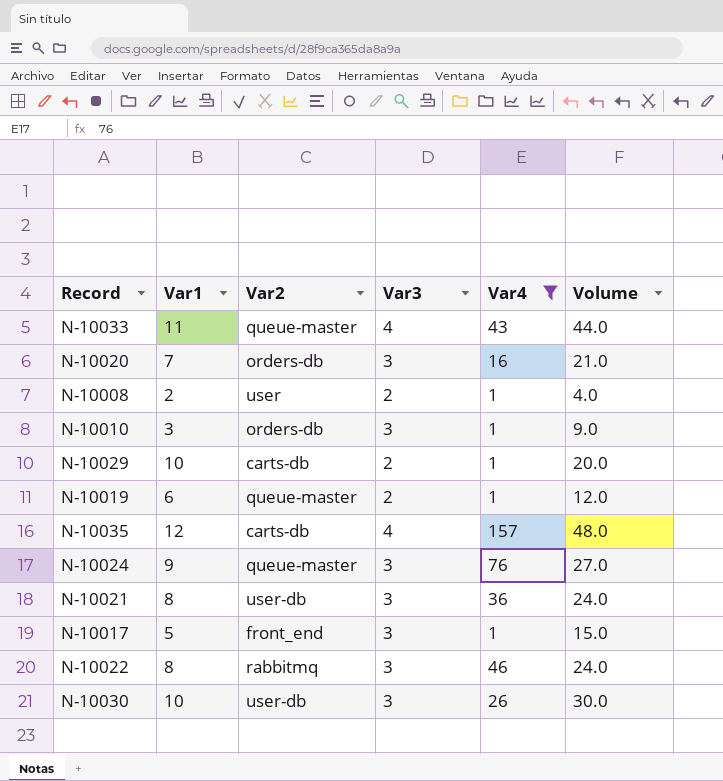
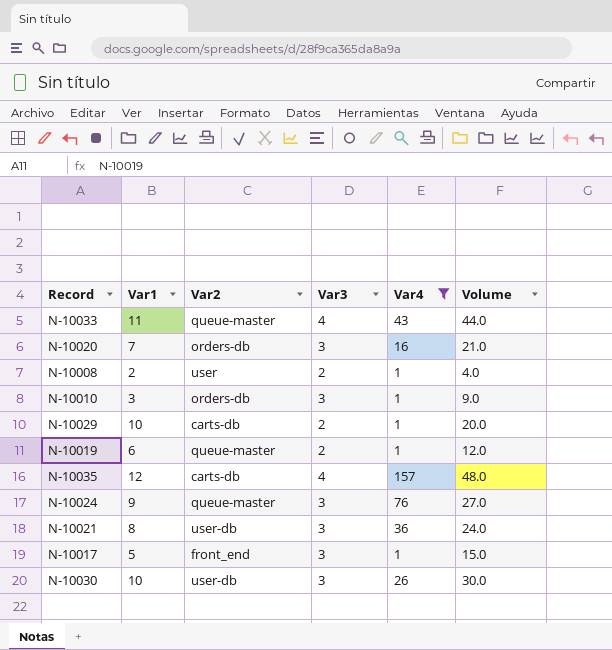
row N-10022: 8 | rabbitmq | 3 | 46 | 24.0 -> none

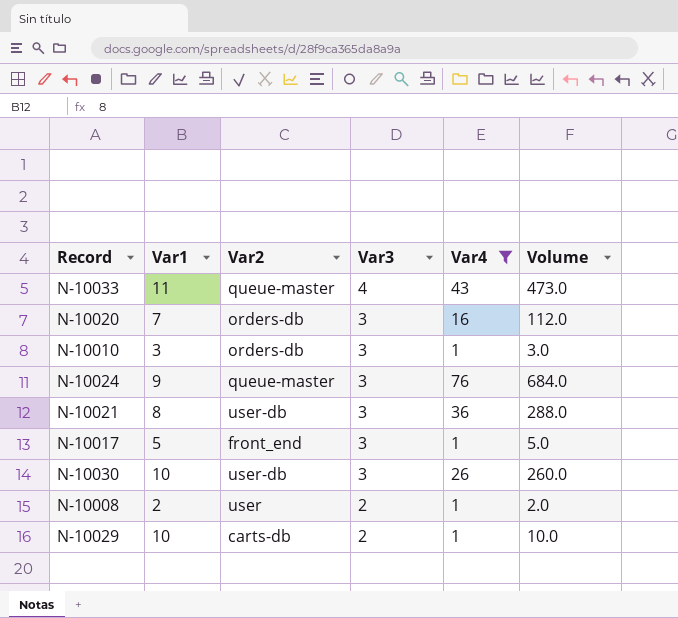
row order: none -> Var3 descending
column Volume | formula: [Var1] * [Var3] -> [Var1] * [Var4]
row N-10019: 6 | queue-master | 2 | 1 | 12.0 -> none
row N-10035: 12 | carts-db | 4 | 157 | 48.0 -> none

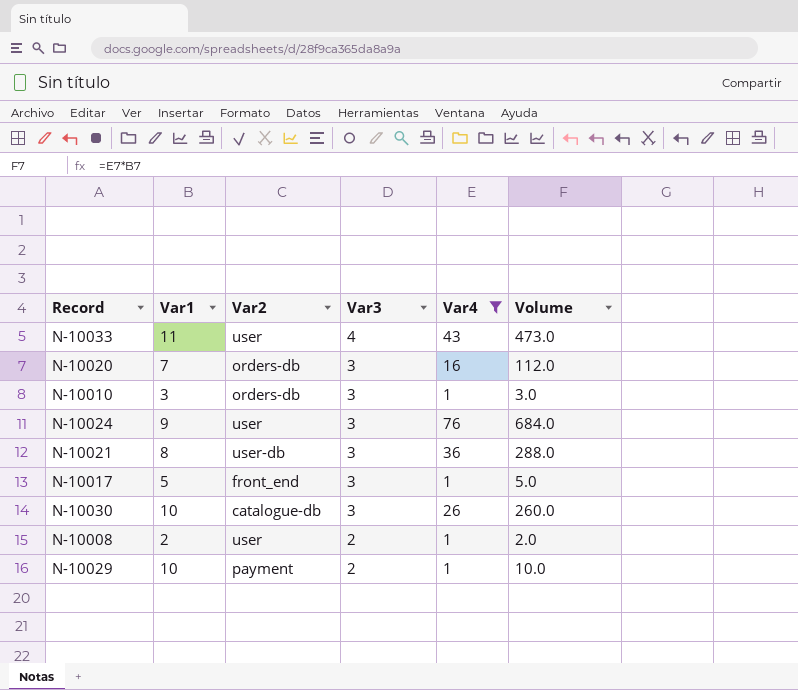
N-10033 | Var2: queue-master -> user
N-10024 | Var2: queue-master -> user
N-10030 | Var2: user-db -> catalogue-db
N-10029 | Var2: carts-db -> payment

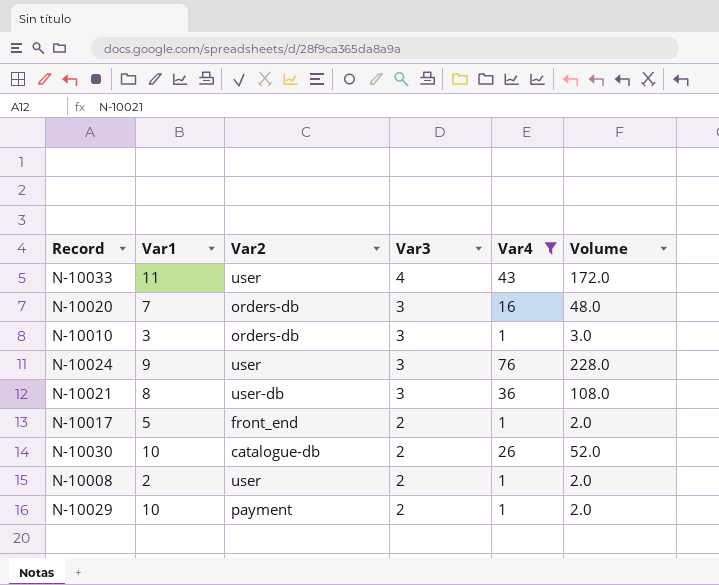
column Volume | formula: [Var1] * [Var4] -> [Var3] * [Var4]
N-10017 | Var3: 3 -> 2
N-10030 | Var3: 3 -> 2

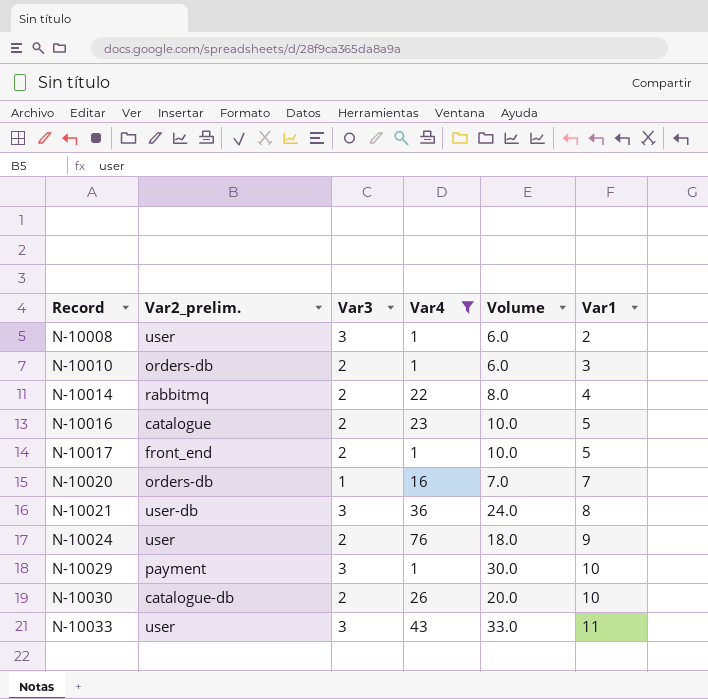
row order: Var3 descending -> Record ascending
column name: Var2 -> Var2_prelim.
column Volume | formula: [Var3] * [Var4] -> [Var3] * [Var1]
column Var1 | position: 2 -> 6
N-10008 | Var3: 2 -> 3
N-10010 | Var3: 3 -> 2
row N-10014: none -> rabbitmq | 2 | 22 | 8.0 | 4
row N-10016: none -> catalogue | 2 | 23 | 10.0 | 5
N-10020 | Var3: 3 -> 1
N-10024 | Var3: 3 -> 2
N-10029 | Var3: 2 -> 3
N-10033 | Var3: 4 -> 3

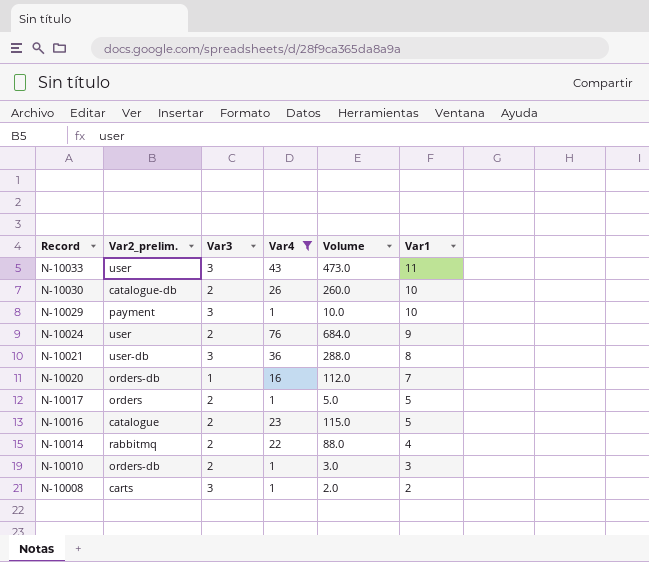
row order: Record ascending -> Record descending
column Volume | formula: [Var3] * [Var1] -> [Var4] * [Var1]
N-10017 | Var2_prelim.: front_end -> orders
N-10008 | Var2_prelim.: user -> carts

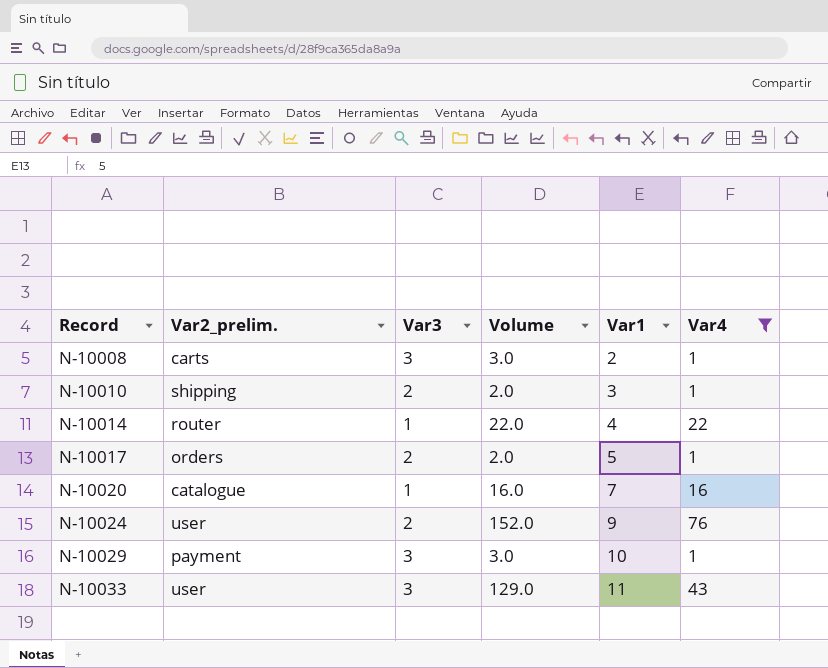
row order: Record descending -> Record ascending
column Volume | formula: [Var4] * [Var1] -> [Var3] * [Var4]
column Var4 | position: 4 -> 6
row N-10030: catalogue-db | 2 | 26 | 260.0 | 10 -> none
row N-10021: user-db | 3 | 36 | 288.0 | 8 -> none
row N-10016: catalogue | 2 | 23 | 115.0 | 5 -> none
N-10010 | Var2_prelim.: orders-db -> shipping
N-10014 | Var2_prelim.: rabbitmq -> router
N-10014 | Var3: 2 -> 1
N-10020 | Var2_prelim.: orders-db -> catalogue

